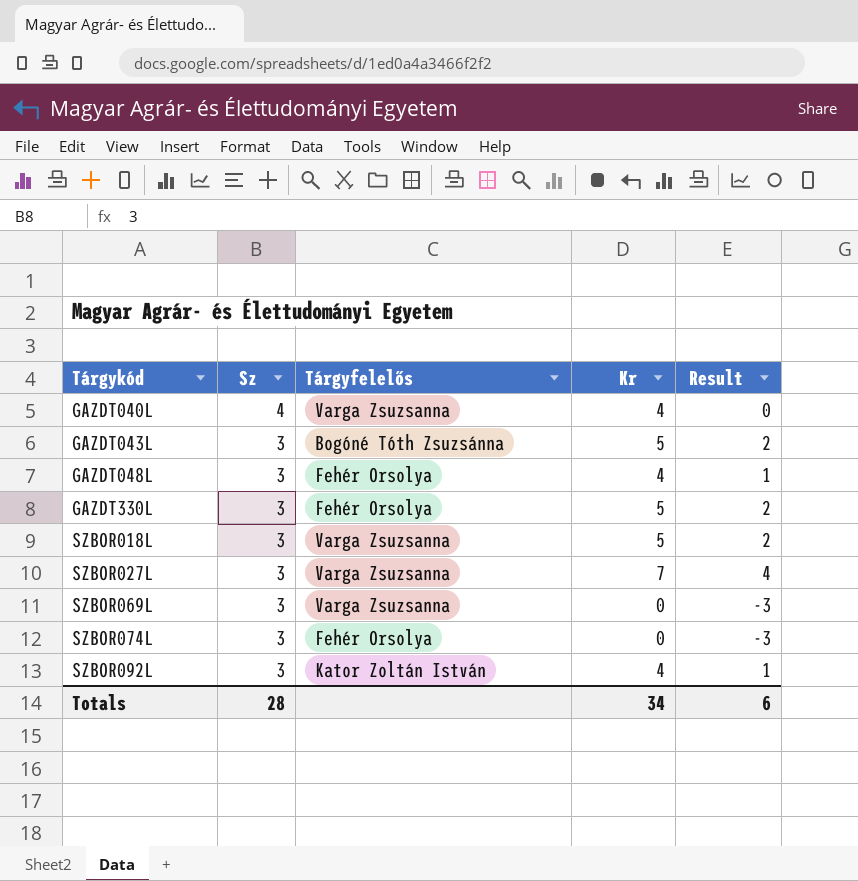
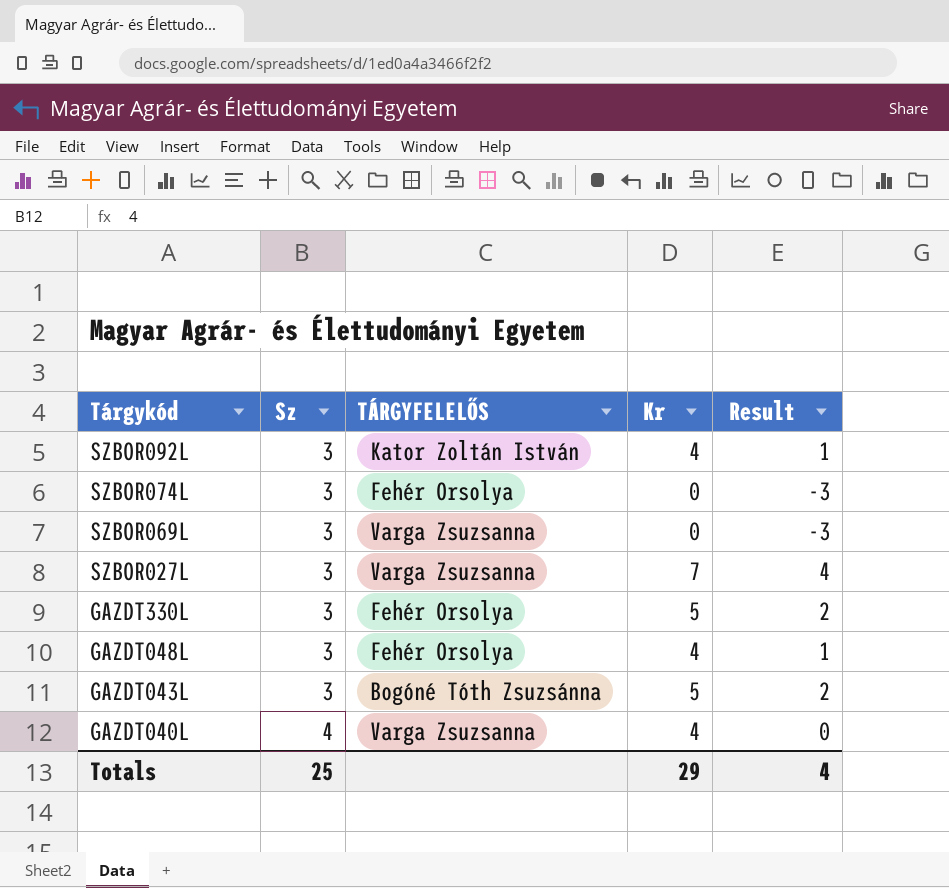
row order: Tárgykód ascending -> Tárgykód descending
column name: Tárgyfelelős -> TÁRGYFELELŐS
row SZBOR018L: 3 | Varga Zsuzsanna | 5 | 2 -> none
Totals | Sz: 28 -> 25
Totals | Kr: 34 -> 29
Totals | Result: 6 -> 4

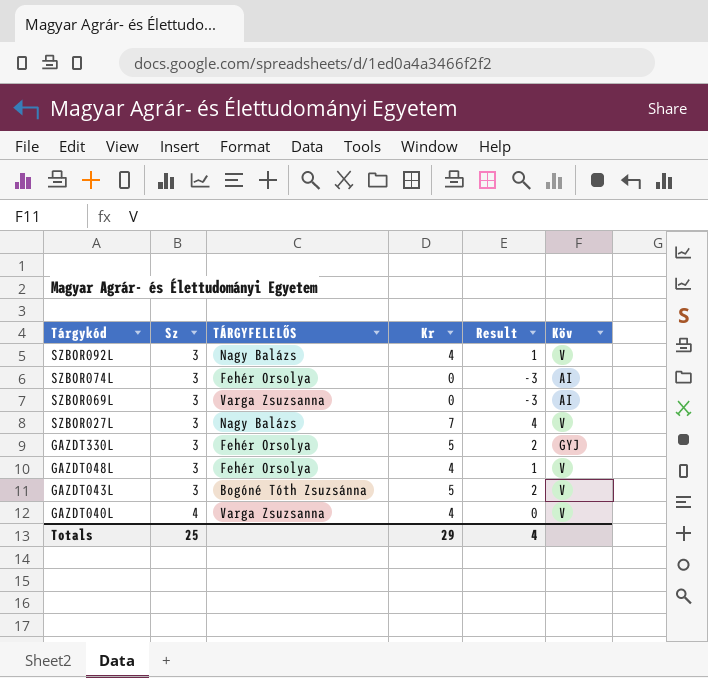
column Köv | position: none -> 6
SZBOR092L | TÁRGYFELELŐS: Kator Zoltán István -> Nagy Balázs
SZBOR027L | TÁRGYFELELŐS: Varga Zsuzsanna -> Nagy Balázs

